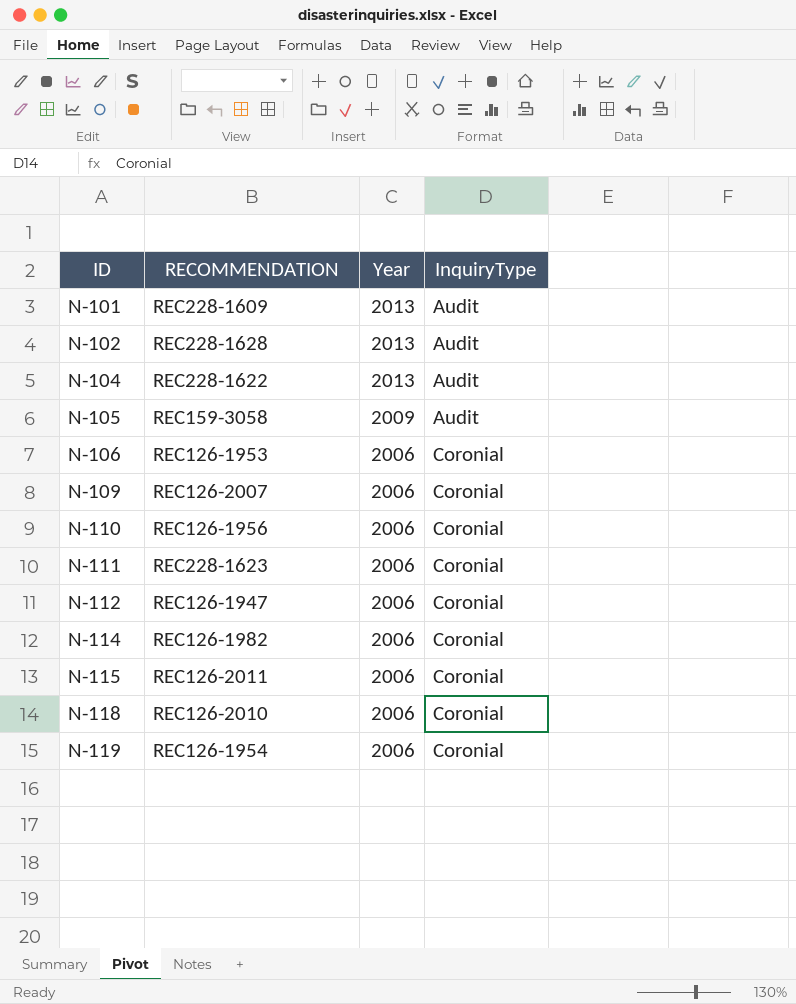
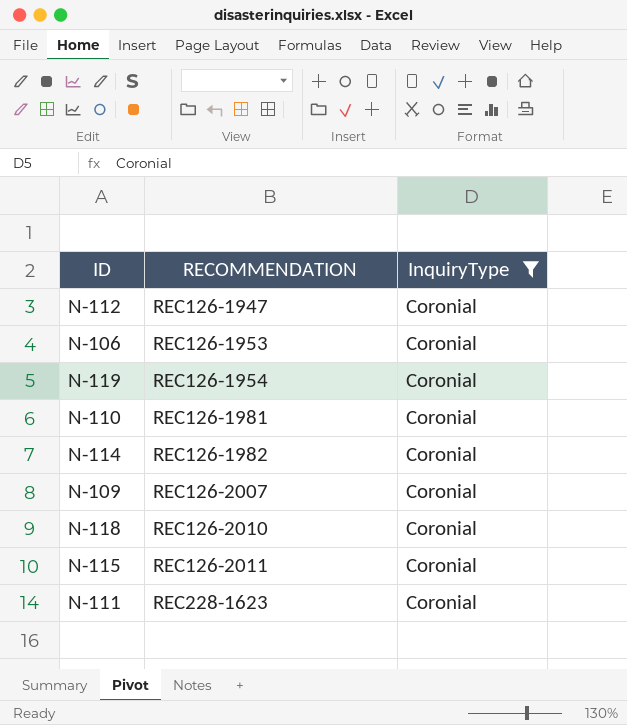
filter: none -> InquiryType = Coronial
row order: ID ascending -> RECOMMENDATION ascending
column Year | position: 3 -> none
N-110 | RECOMMENDATION: REC126-1956 -> REC126-1981

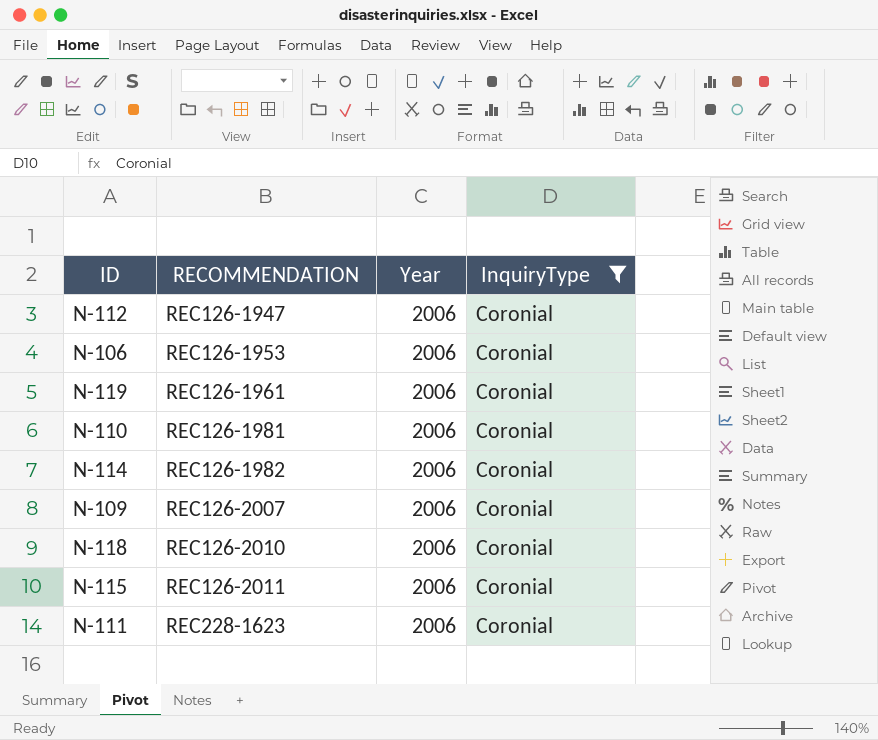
column Year | position: none -> 3
N-119 | RECOMMENDATION: REC126-1954 -> REC126-1961

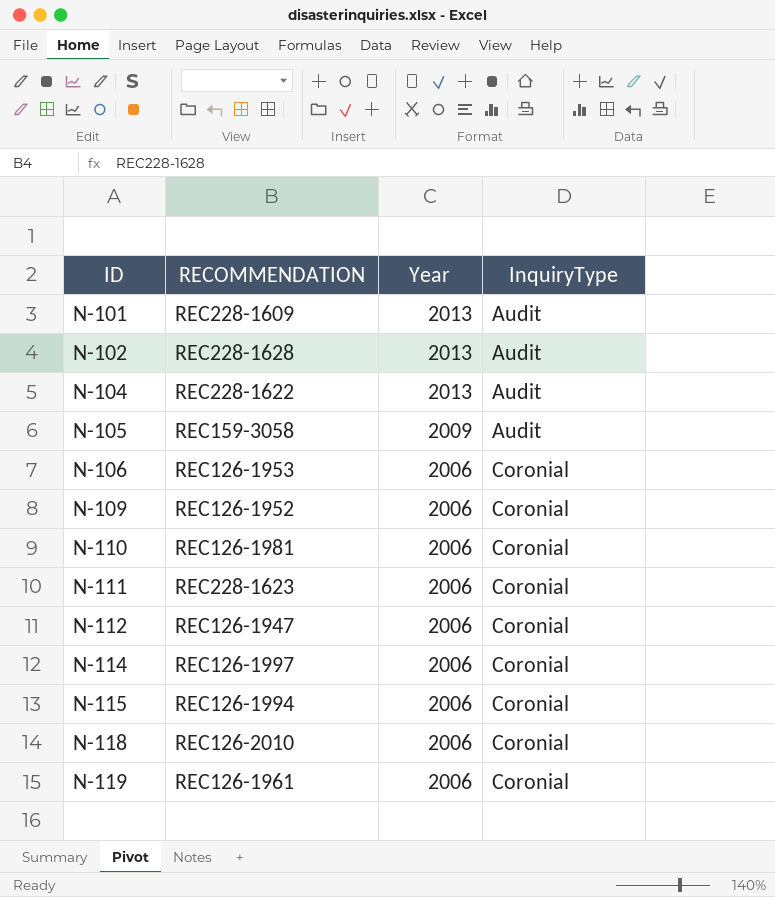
filter: InquiryType = Coronial -> none
row order: RECOMMENDATION ascending -> ID ascending
N-109 | RECOMMENDATION: REC126-2007 -> REC126-1952
N-114 | RECOMMENDATION: REC126-1982 -> REC126-1997
N-115 | RECOMMENDATION: REC126-2011 -> REC126-1994

